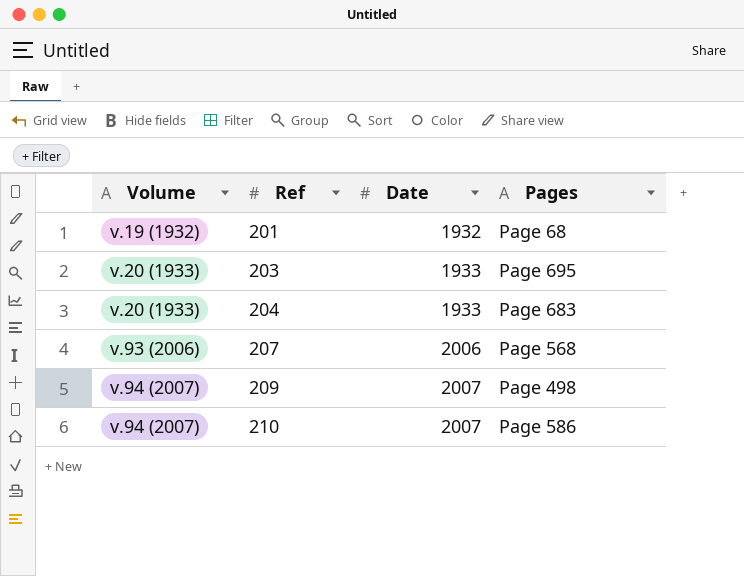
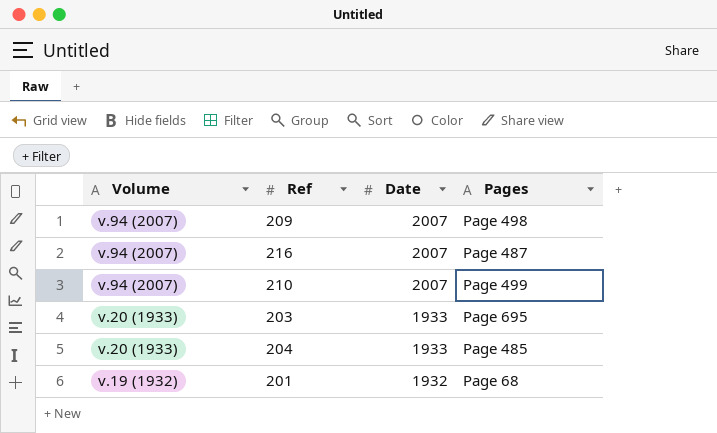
row order: Volume ascending -> Volume descending
row 207: v.93 (2006) | 2006 | Page 568 -> none
row 216: none -> v.94 (2007) | 2007 | Page 487
210 | Pages: Page 586 -> Page 499
204 | Pages: Page 683 -> Page 485

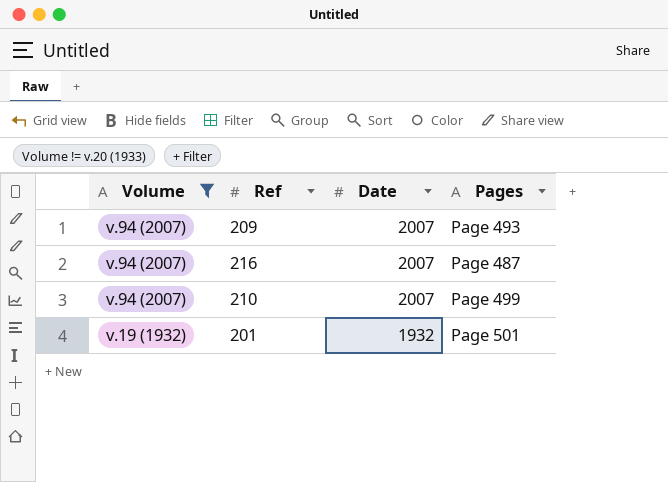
filter: none -> Volume != v.20 (1933)
209 | Pages: Page 498 -> Page 493
201 | Pages: Page 68 -> Page 501

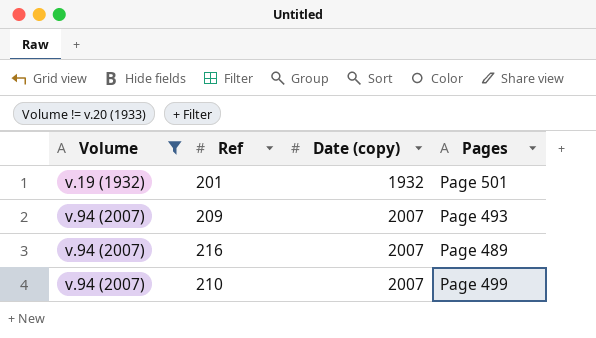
row order: Volume descending -> Volume ascending
column name: Date -> Date (copy)
216 | Pages: Page 487 -> Page 489

